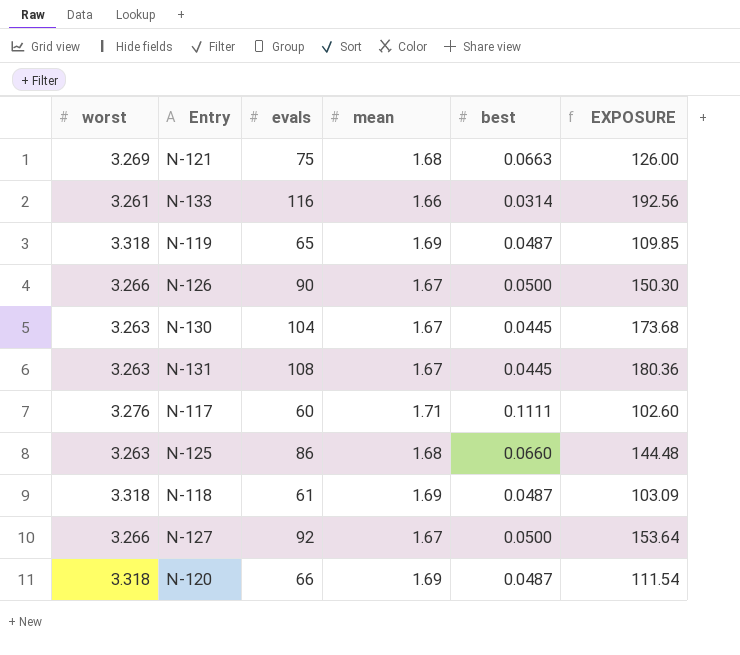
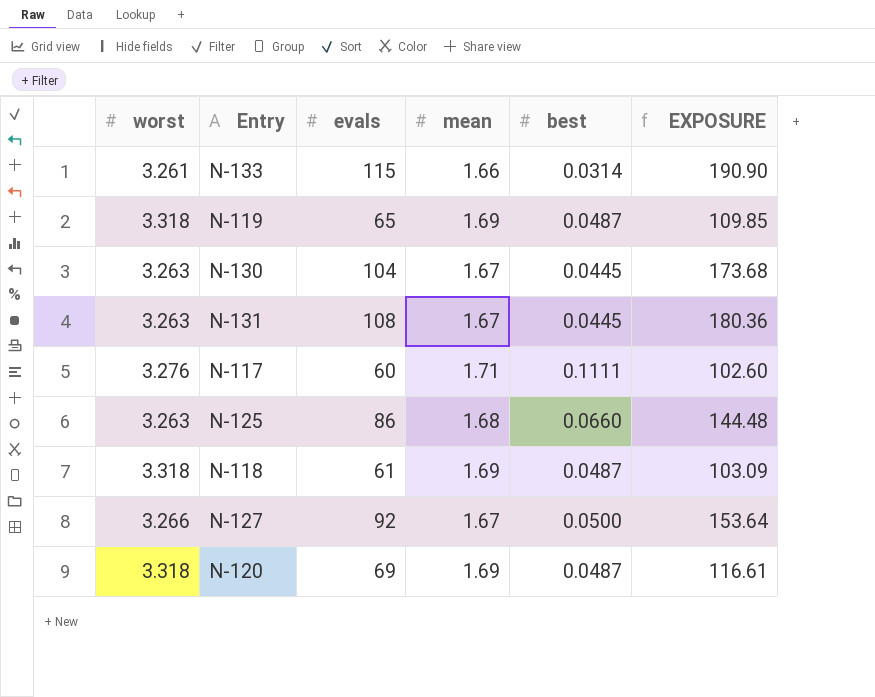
row N-121: 3.269 | 75 | 1.68 | 0.0663 | 126.00 -> none
row N-126: 3.266 | 90 | 1.67 | 0.0500 | 150.30 -> none
N-133 | evals: 116 -> 115
N-133 | EXPOSURE: 192.56 -> 190.90
N-120 | evals: 66 -> 69
N-120 | EXPOSURE: 111.54 -> 116.61

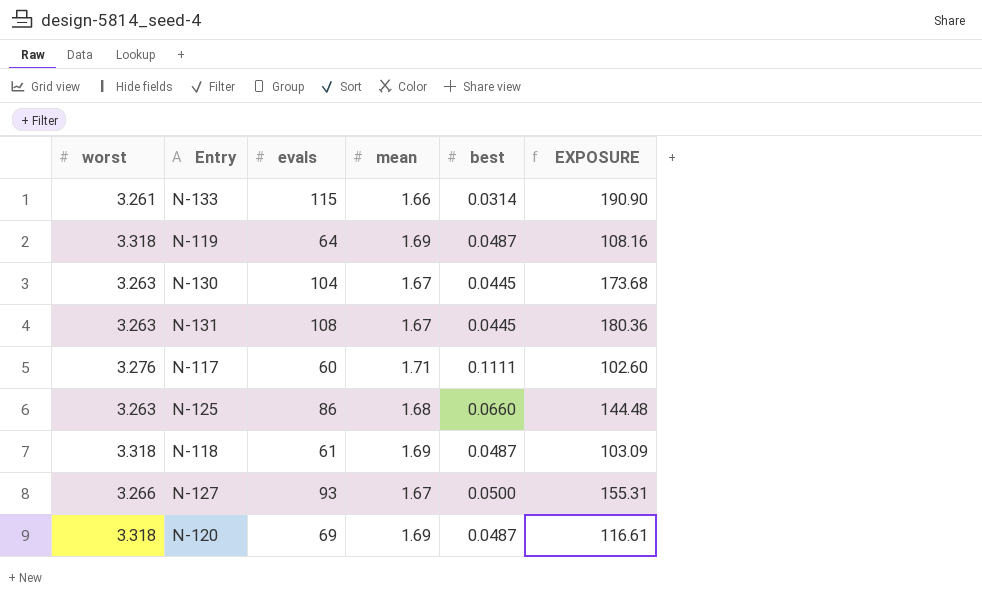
N-119 | evals: 65 -> 64
N-119 | EXPOSURE: 109.85 -> 108.16
N-127 | evals: 92 -> 93
N-127 | EXPOSURE: 153.64 -> 155.31

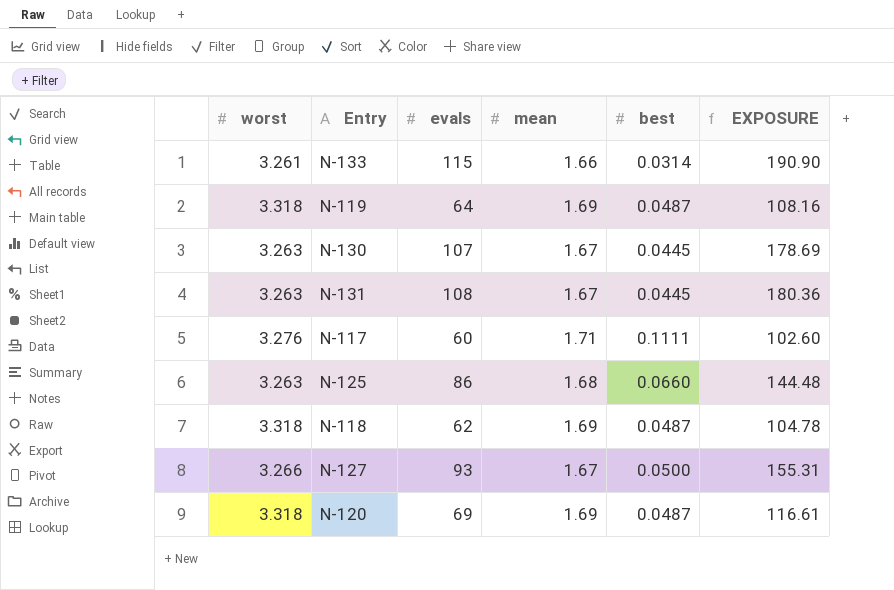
N-130 | evals: 104 -> 107
N-130 | EXPOSURE: 173.68 -> 178.69
N-118 | evals: 61 -> 62
N-118 | EXPOSURE: 103.09 -> 104.78

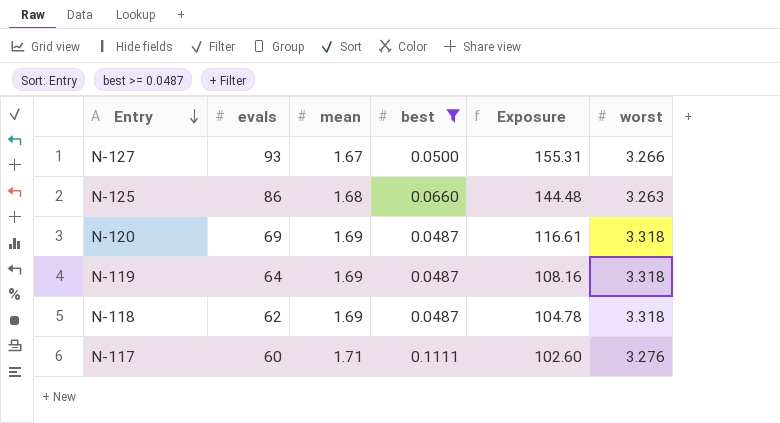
filter: none -> best >= 0.0487
row order: none -> Entry descending
column name: EXPOSURE -> Exposure
column worst | position: 1 -> 6

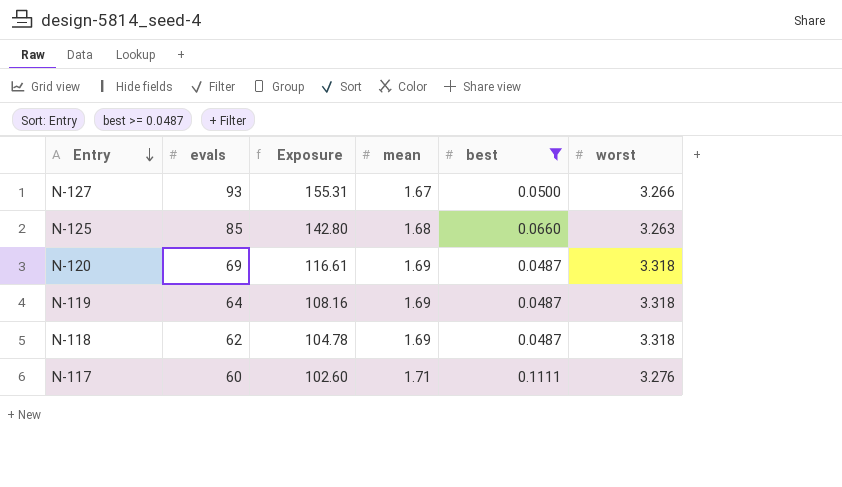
column Exposure | position: 5 -> 3
N-125 | evals: 86 -> 85
N-125 | Exposure: 144.48 -> 142.80

